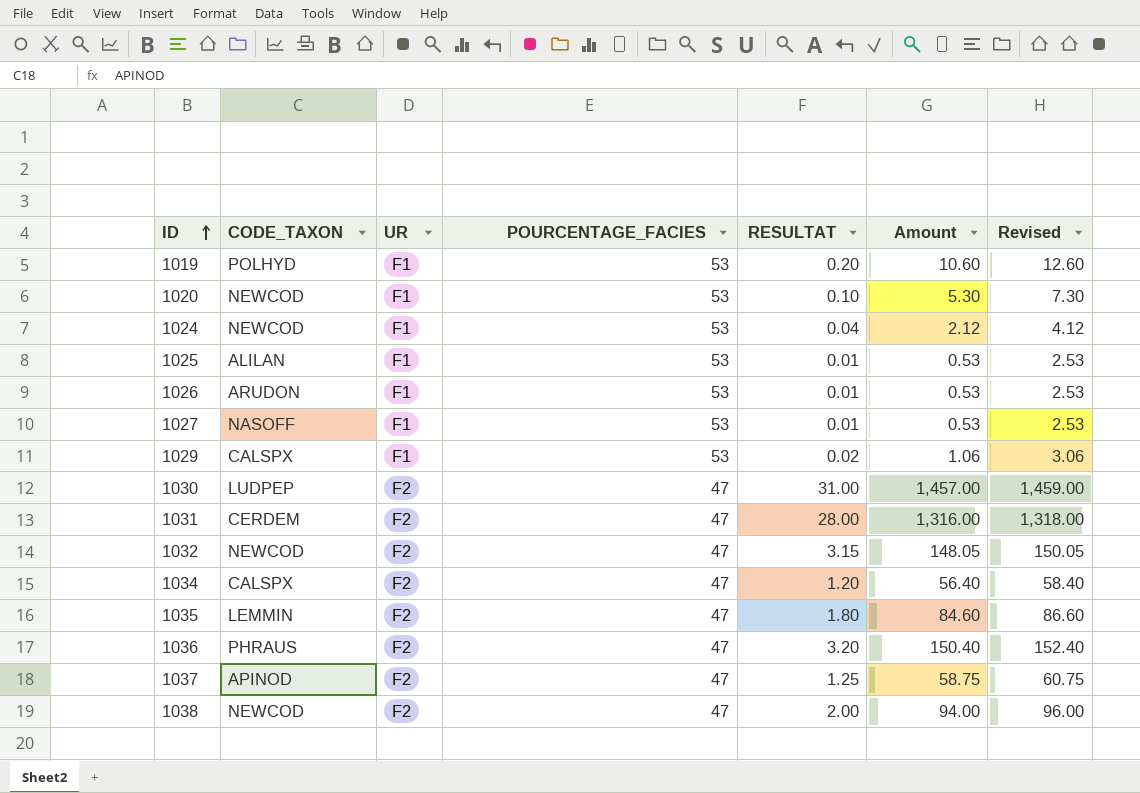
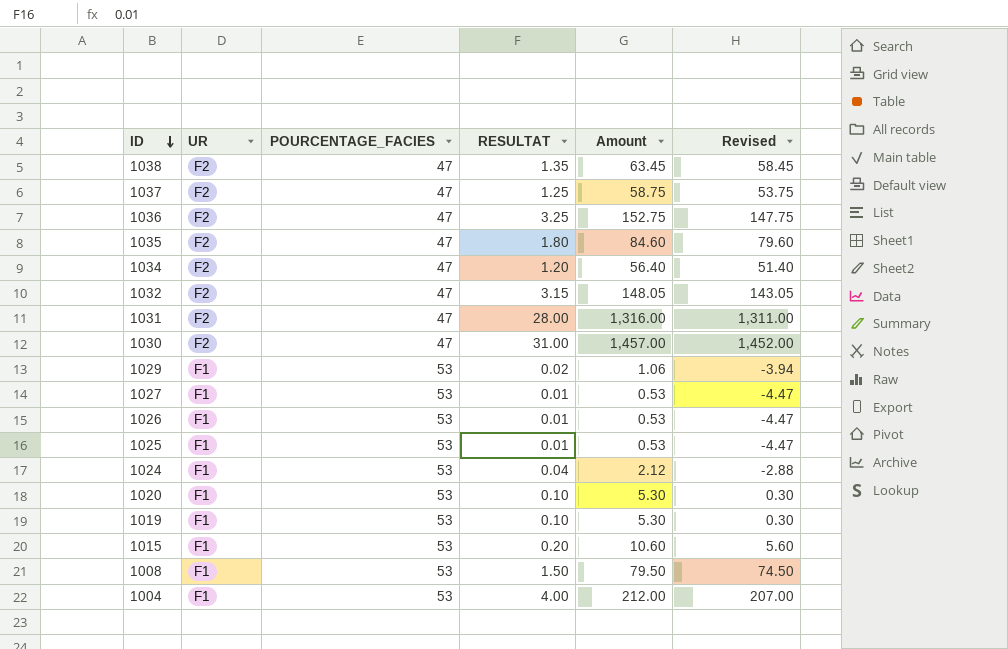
row order: ID ascending -> ID descending
column CODE_TAXON | position: 2 -> none
column Revised | formula: [Amount] + 2 -> [Amount] - 5
1038 | RESULTAT: 2.00 -> 1.35
1038 | Amount: 94.00 -> 63.45
1036 | RESULTAT: 3.20 -> 3.25
1036 | Amount: 150.40 -> 152.75
1019 | RESULTAT: 0.20 -> 0.10
1019 | Amount: 10.60 -> 5.30
row 1015: none -> F1 | 53 | 0.20 | 10.60 | 5.60
row 1008: none -> F1 | 53 | 1.50 | 79.50 | 74.50
row 1004: none -> F1 | 53 | 4.00 | 212.00 | 207.00

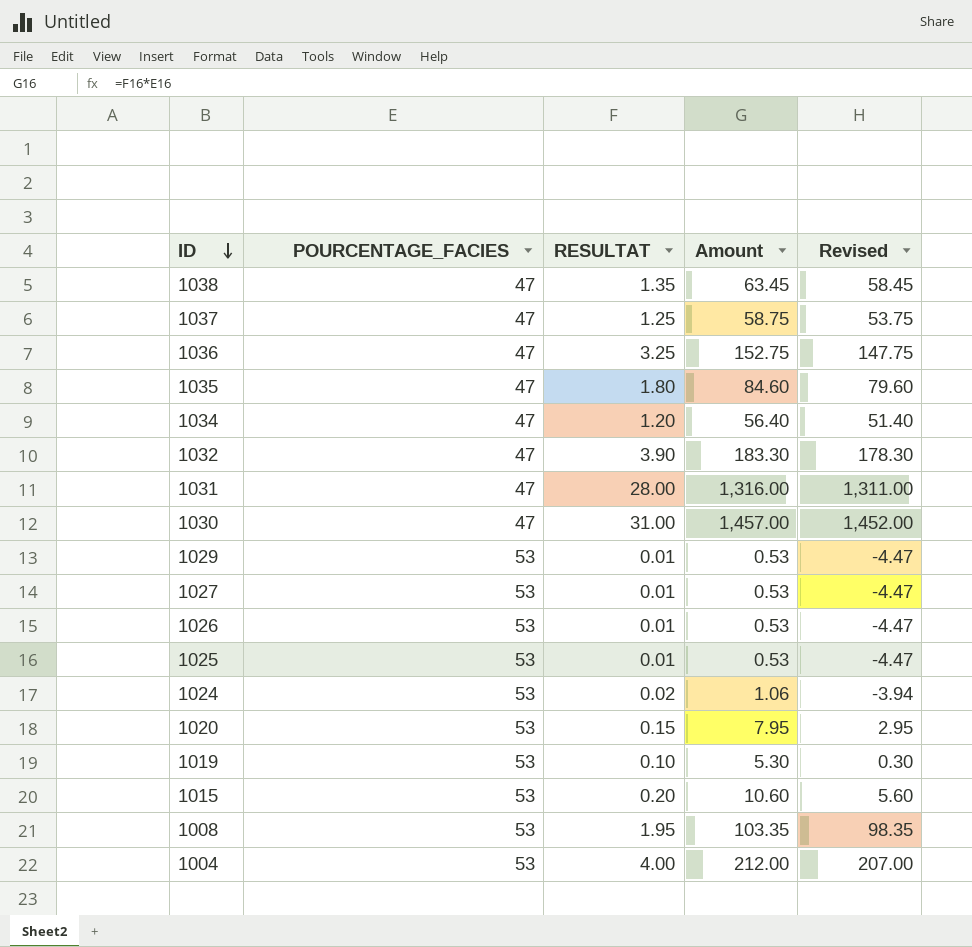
column UR | position: 2 -> none
1032 | RESULTAT: 3.15 -> 3.90
1032 | Amount: 148.05 -> 183.30
1032 | Revised: 143.05 -> 178.30
1029 | RESULTAT: 0.02 -> 0.01
1029 | Amount: 1.06 -> 0.53
1029 | Revised: -3.94 -> -4.47
1024 | RESULTAT: 0.04 -> 0.02
1024 | Amount: 2.12 -> 1.06
1024 | Revised: -2.88 -> -3.94
1020 | RESULTAT: 0.10 -> 0.15
1020 | Amount: 5.30 -> 7.95
1020 | Revised: 0.30 -> 2.95
1008 | RESULTAT: 1.50 -> 1.95
1008 | Amount: 79.50 -> 103.35
1008 | Revised: 74.50 -> 98.35

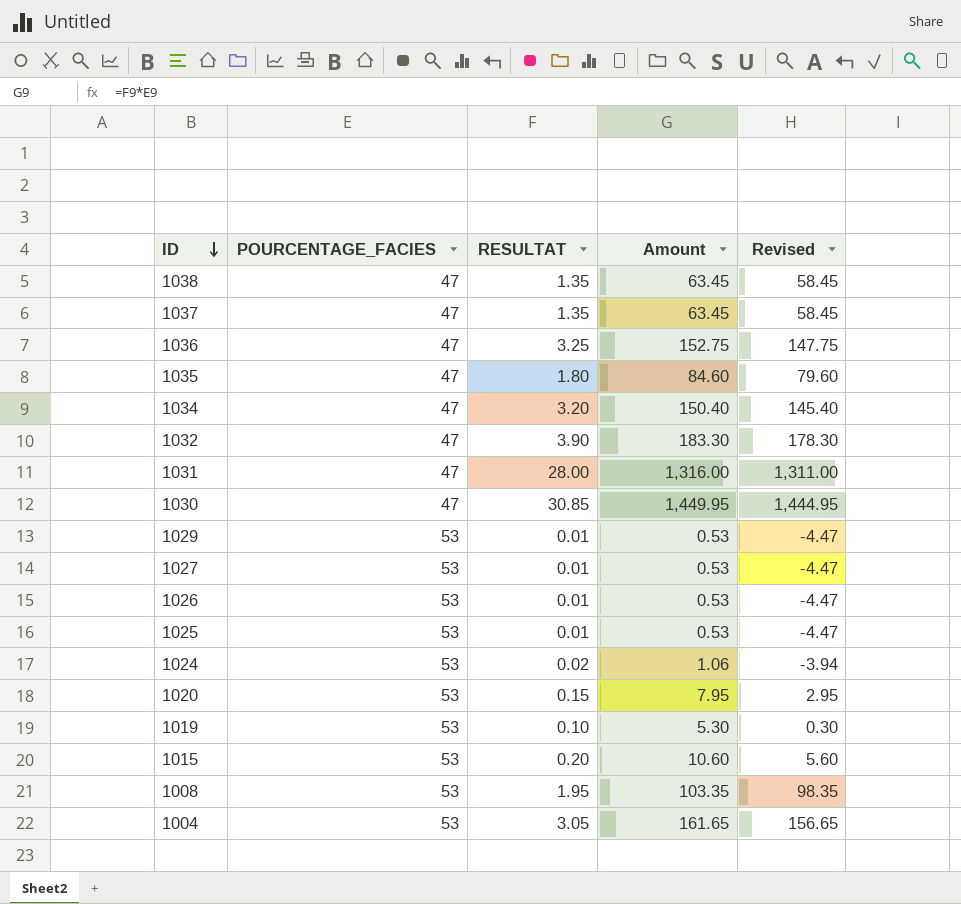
1037 | RESULTAT: 1.25 -> 1.35
1037 | Amount: 58.75 -> 63.45
1037 | Revised: 53.75 -> 58.45
1034 | RESULTAT: 1.20 -> 3.20
1034 | Amount: 56.40 -> 150.40
1034 | Revised: 51.40 -> 145.40
1030 | RESULTAT: 31.00 -> 30.85
1030 | Amount: 1,457.00 -> 1,449.95
1030 | Revised: 1,452.00 -> 1,444.95
1004 | RESULTAT: 4.00 -> 3.05
1004 | Amount: 212.00 -> 161.65
1004 | Revised: 207.00 -> 156.65

